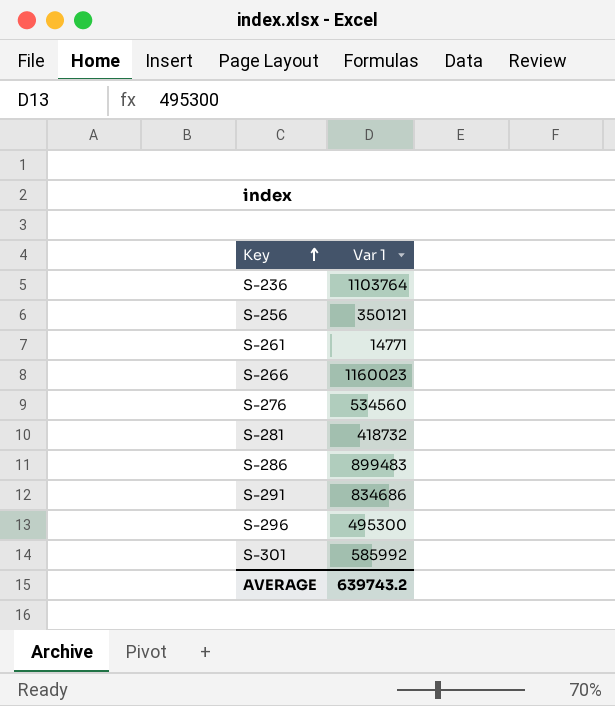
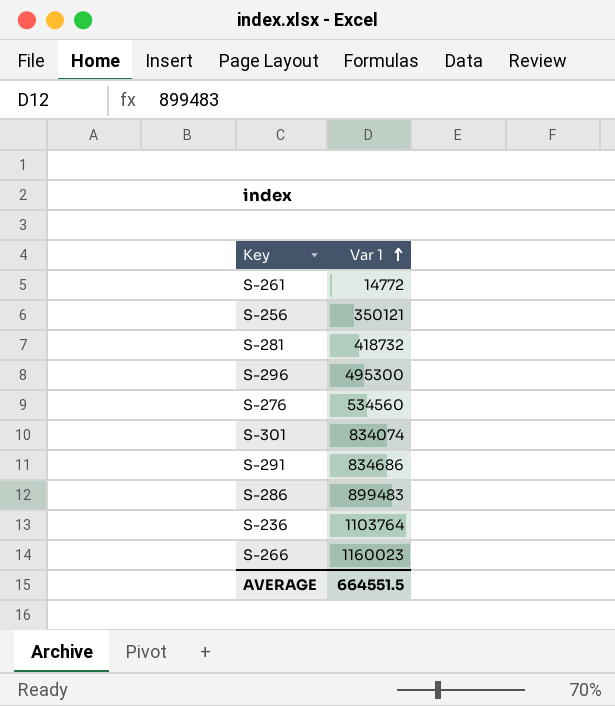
row order: Key ascending -> Var 1 ascending
S-261 | Var 1: 14771 -> 14772
S-301 | Var 1: 585992 -> 834074
AVERAGE | Var 1: 639743.2 -> 664551.5

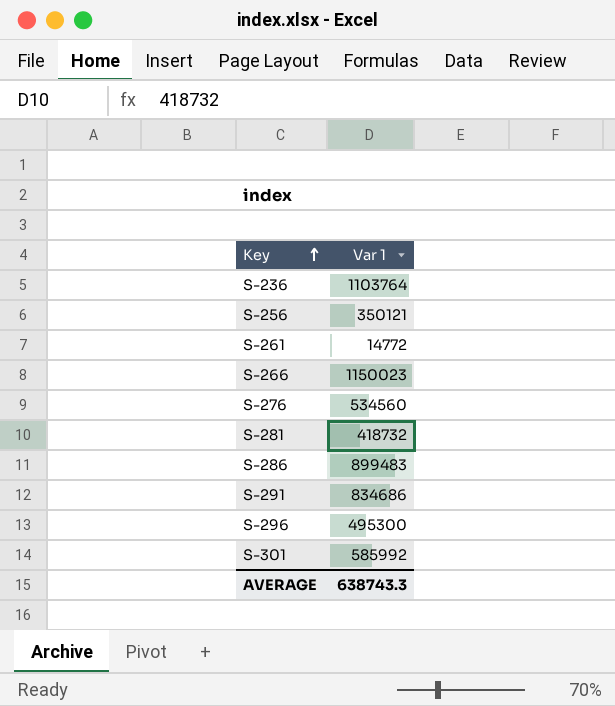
row order: Var 1 ascending -> Key ascending
S-266 | Var 1: 1160023 -> 1150023
S-301 | Var 1: 834074 -> 585992
AVERAGE | Var 1: 664551.5 -> 638743.3

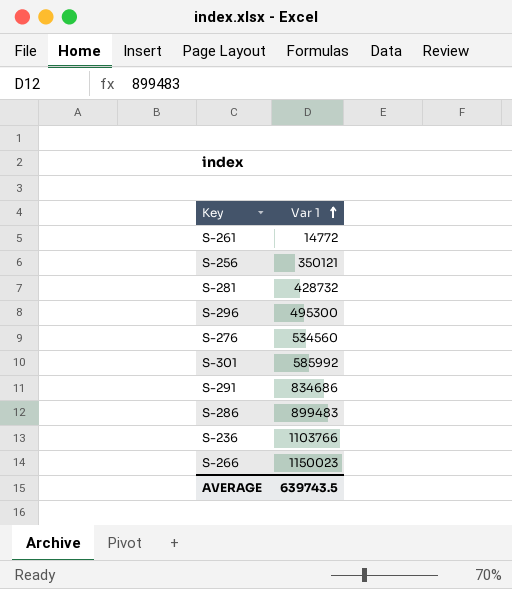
row order: Key ascending -> Var 1 ascending
S-281 | Var 1: 418732 -> 428732
S-236 | Var 1: 1103764 -> 1103766
AVERAGE | Var 1: 638743.3 -> 639743.5

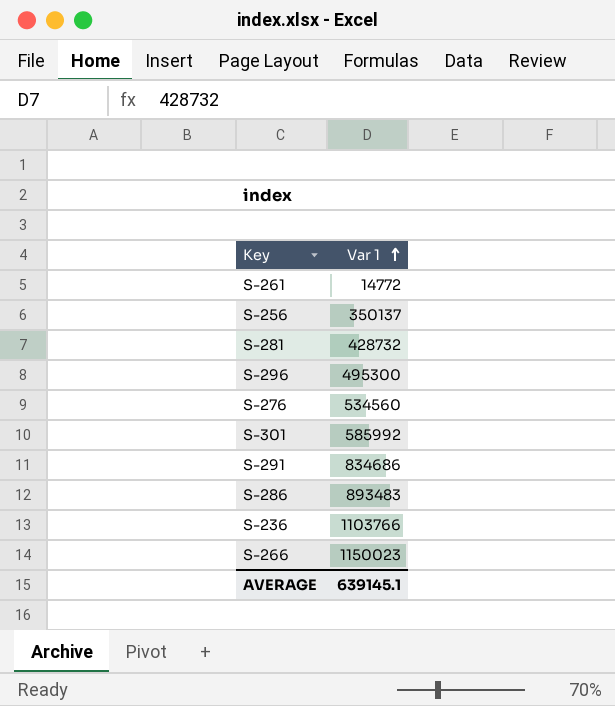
S-256 | Var 1: 350121 -> 350137
S-286 | Var 1: 899483 -> 893483
AVERAGE | Var 1: 639743.5 -> 639145.1

